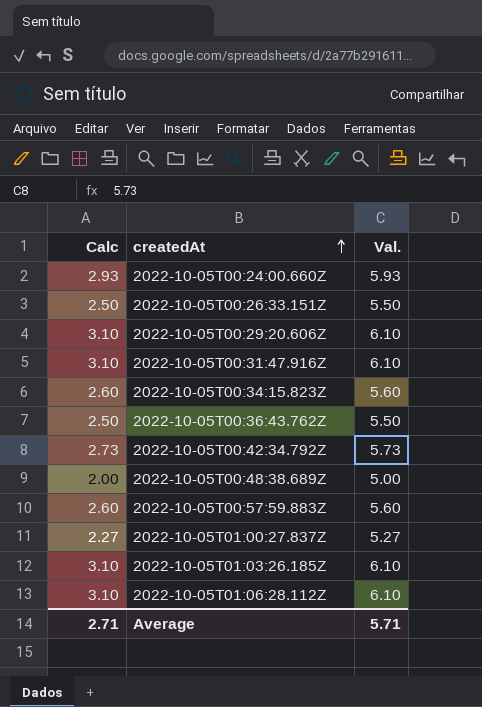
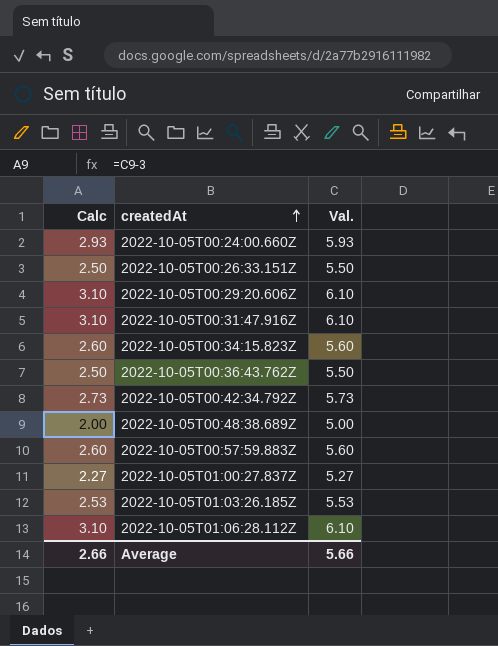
2022-10-05T01:03:26.185Z | Calc: 3.10 -> 2.53
2022-10-05T01:03:26.185Z | Val.: 6.10 -> 5.53
Average | Calc: 2.71 -> 2.66
Average | Val.: 5.71 -> 5.66

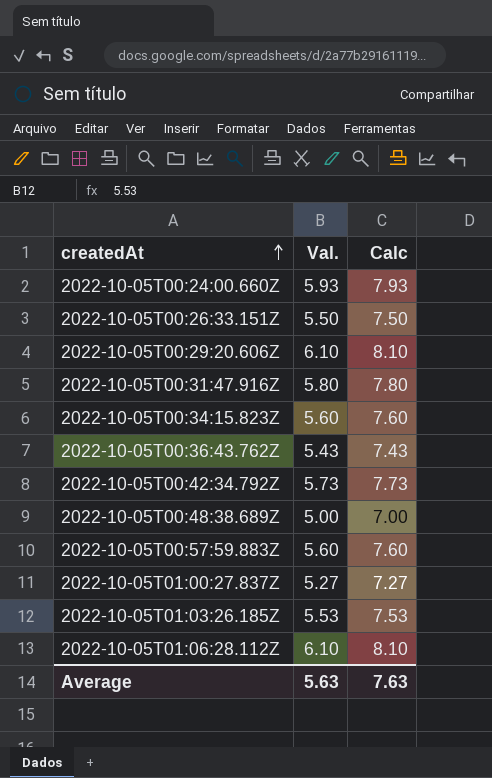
column Calc | formula: [Val.] - 3 -> [Val.] + 2
column Calc | position: 1 -> 3
2022-10-05T00:31:47.916Z | Val.: 6.10 -> 5.80
2022-10-05T00:36:43.762Z | Val.: 5.50 -> 5.43
Average | Val.: 5.66 -> 5.63
Average | Calc: 2.66 -> 7.63

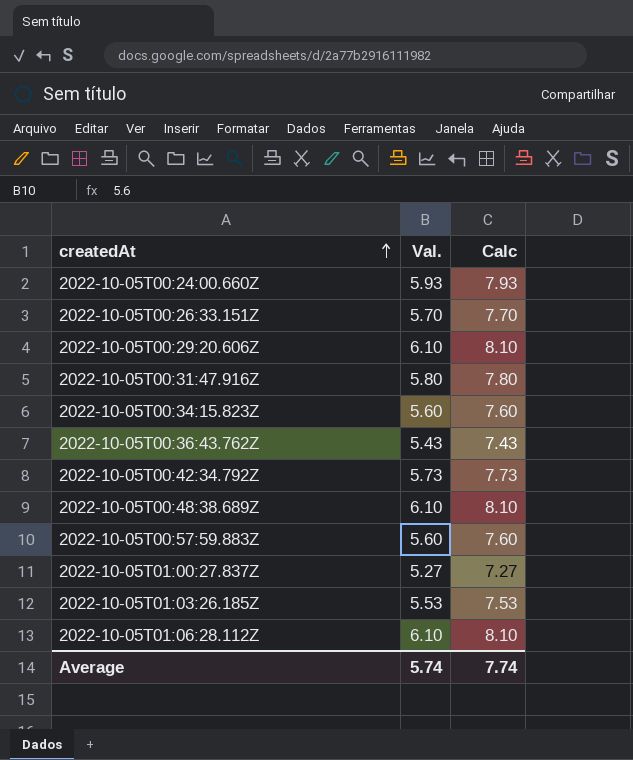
2022-10-05T00:26:33.151Z | Val.: 5.50 -> 5.70
2022-10-05T00:26:33.151Z | Calc: 7.50 -> 7.70
2022-10-05T00:48:38.689Z | Val.: 5.00 -> 6.10
2022-10-05T00:48:38.689Z | Calc: 7.00 -> 8.10
Average | Val.: 5.63 -> 5.74
Average | Calc: 7.63 -> 7.74

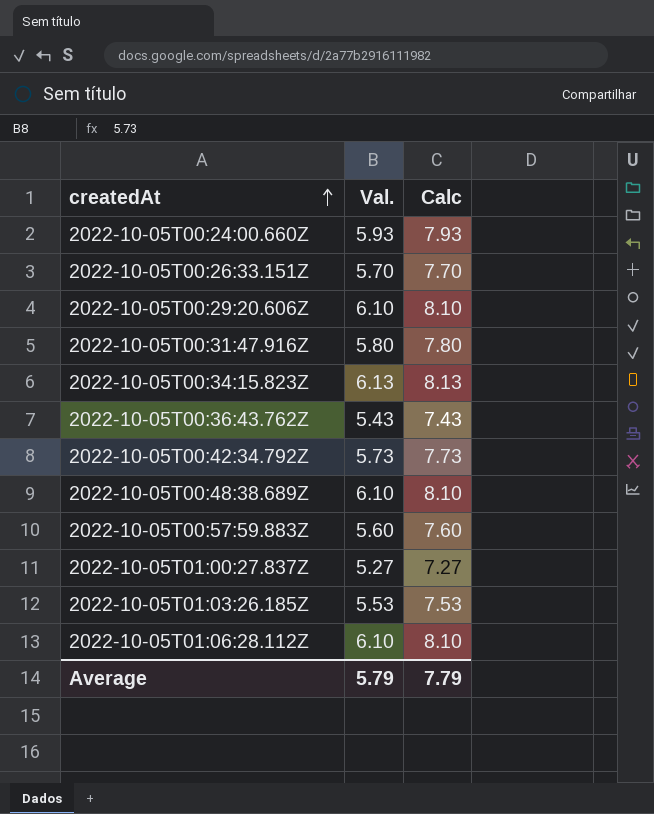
2022-10-05T00:34:15.823Z | Val.: 5.60 -> 6.13
2022-10-05T00:34:15.823Z | Calc: 7.60 -> 8.13
Average | Val.: 5.74 -> 5.79
Average | Calc: 7.74 -> 7.79

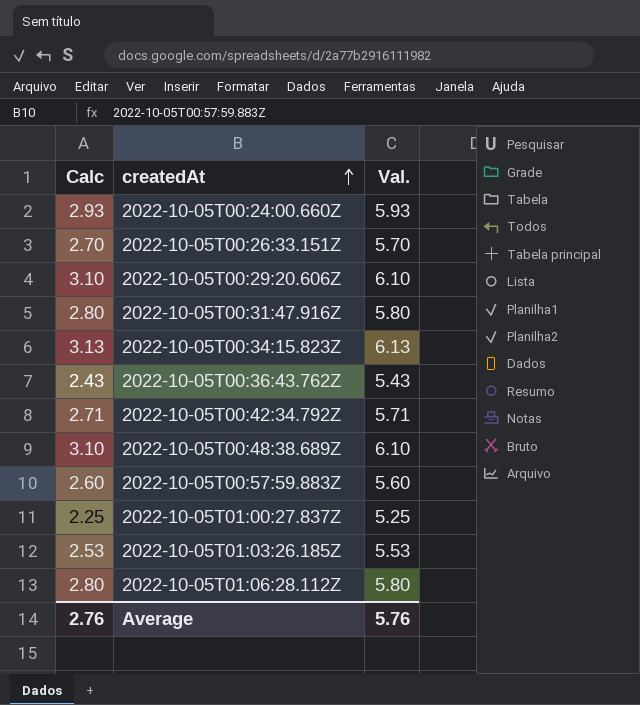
column Calc | formula: [Val.] + 2 -> [Val.] - 3
column Calc | position: 3 -> 1
2022-10-05T00:42:34.792Z | Val.: 5.73 -> 5.71
2022-10-05T01:00:27.837Z | Val.: 5.27 -> 5.25
2022-10-05T01:06:28.112Z | Val.: 6.10 -> 5.80
Average | Calc: 7.79 -> 2.76
Average | Val.: 5.79 -> 5.76

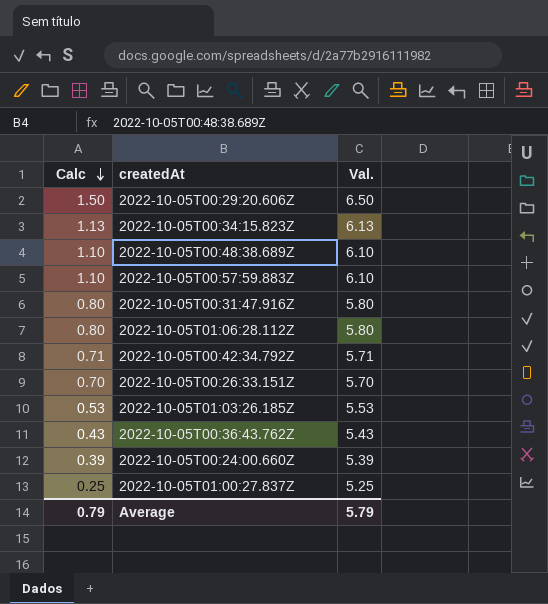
row order: createdAt ascending -> Calc descending
column Calc | formula: [Val.] - 3 -> [Val.] - 5
2022-10-05T00:29:20.606Z | Val.: 6.10 -> 6.50
2022-10-05T00:57:59.883Z | Val.: 5.60 -> 6.10
2022-10-05T00:24:00.660Z | Val.: 5.93 -> 5.39
Average | Calc: 2.76 -> 0.79
Average | Val.: 5.76 -> 5.79

